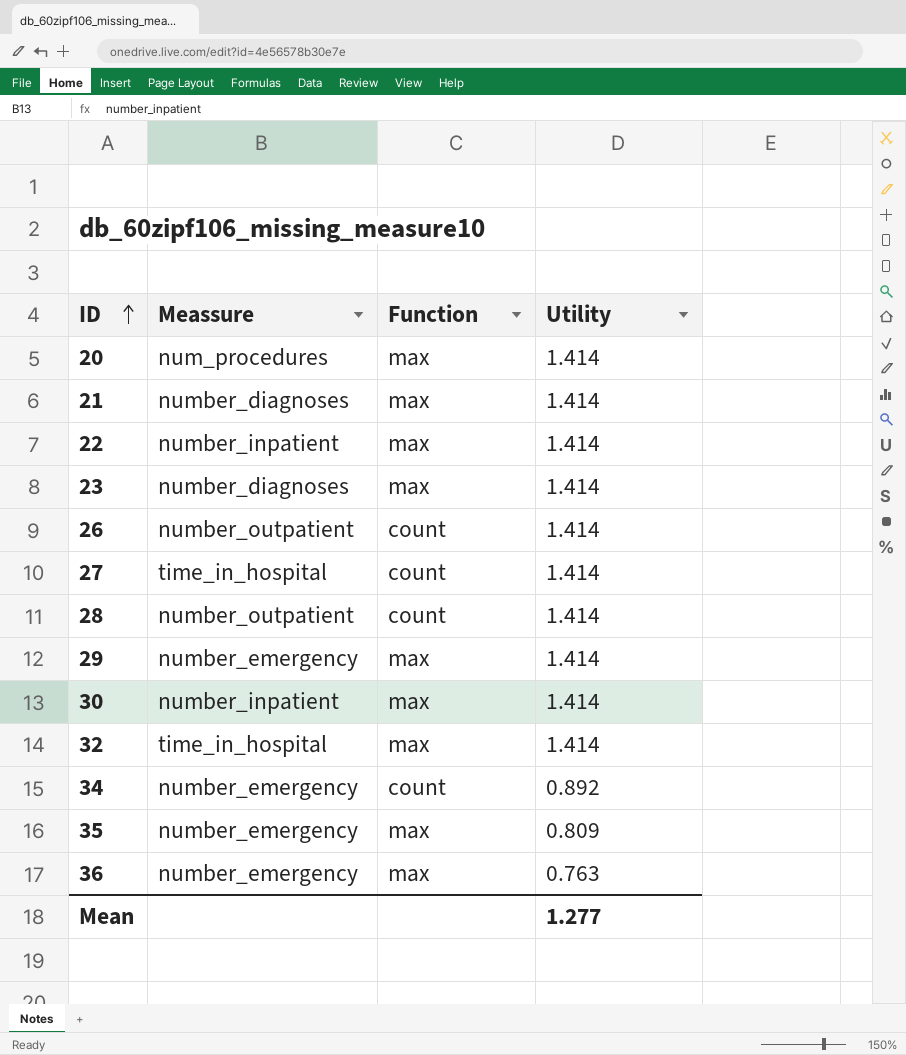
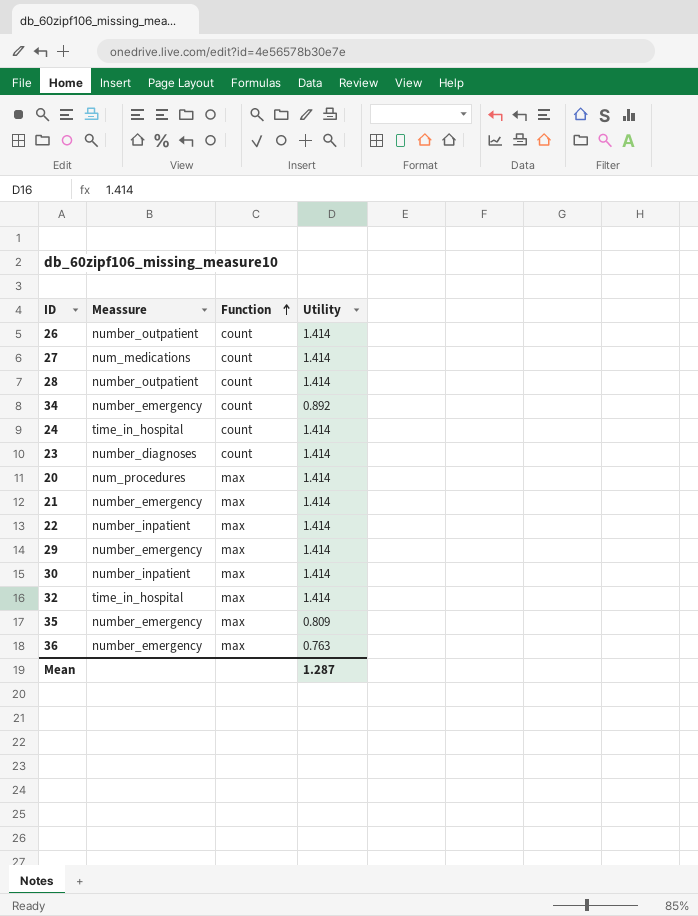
row order: ID ascending -> Function ascending
27 | Meassure: time_in_hospital -> num_medications
row 24: none -> time_in_hospital | count | 1.414
23 | Function: max -> count
21 | Meassure: number_diagnoses -> number_emergency
Mean | Utility: 1.277 -> 1.287

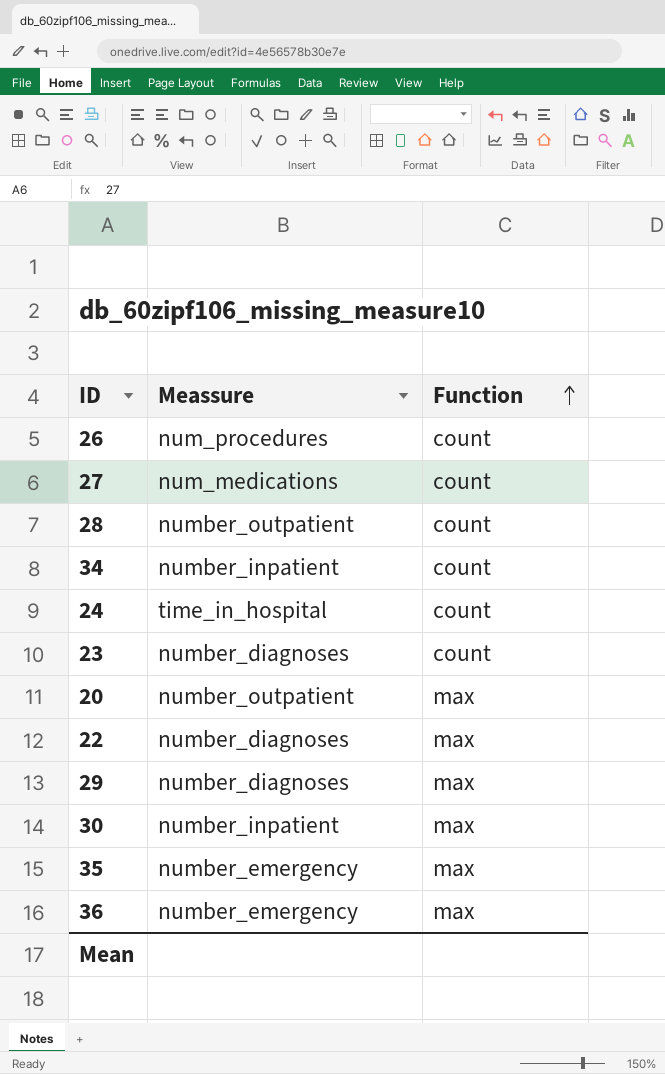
column Utility | position: 4 -> none
row 21: number_emergency | max | 1.414 -> none
row 32: time_in_hospital | max | 1.414 -> none
26 | Meassure: number_outpatient -> num_procedures
34 | Meassure: number_emergency -> number_inpatient
20 | Meassure: num_procedures -> number_outpatient
22 | Meassure: number_inpatient -> number_diagnoses
29 | Meassure: number_emergency -> number_diagnoses

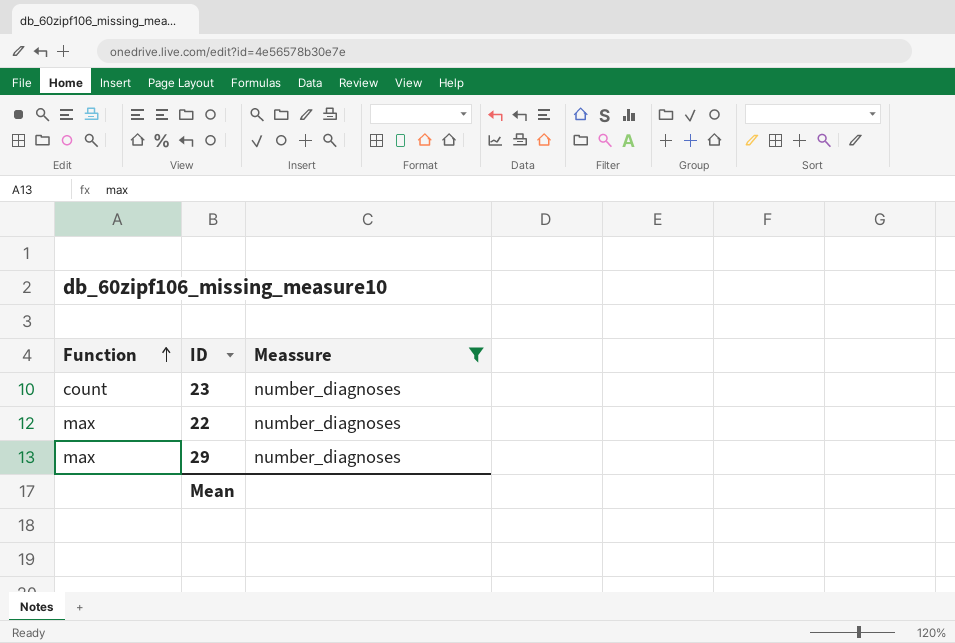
filter: none -> Meassure = number_diagnoses
column Function | position: 3 -> 1

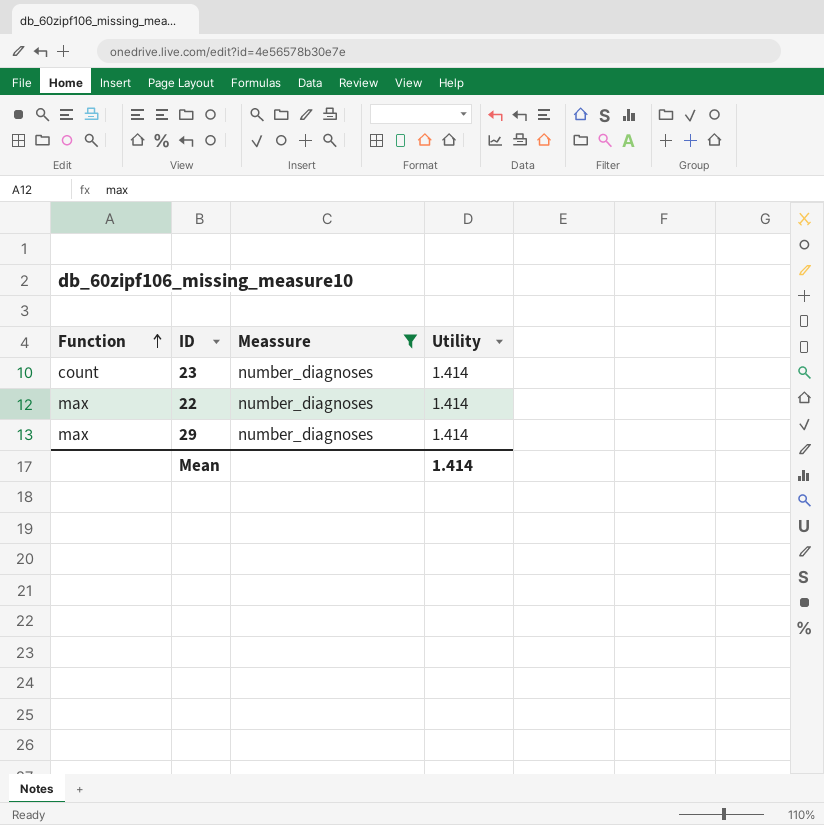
column Utility | position: none -> 4

